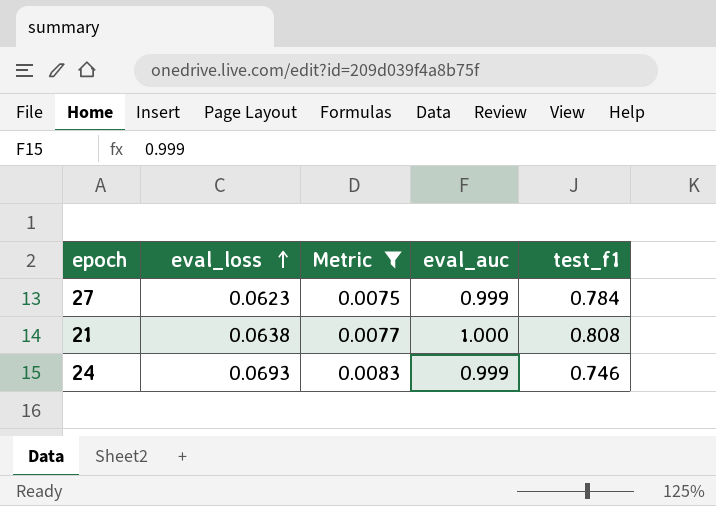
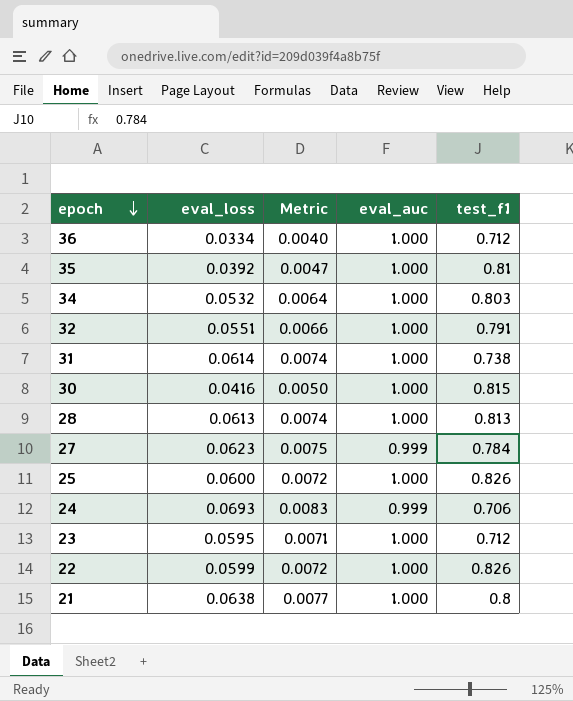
filter: Metric >= 0.0075 -> none
row order: eval_loss ascending -> epoch descending
24 | test_f1: 0.746 -> 0.706
21 | test_f1: 0.808 -> 0.8

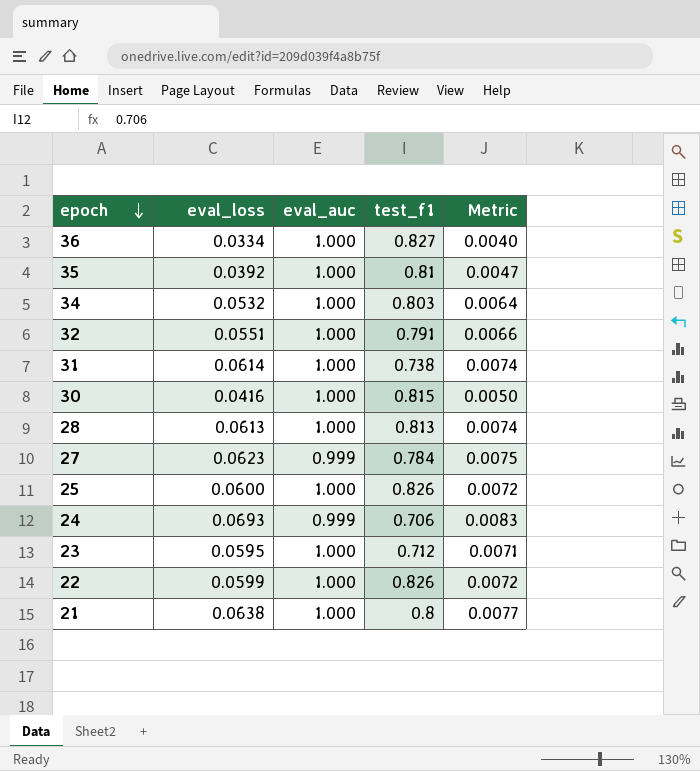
column Metric | position: 3 -> 5
36 | test_f1: 0.712 -> 0.827

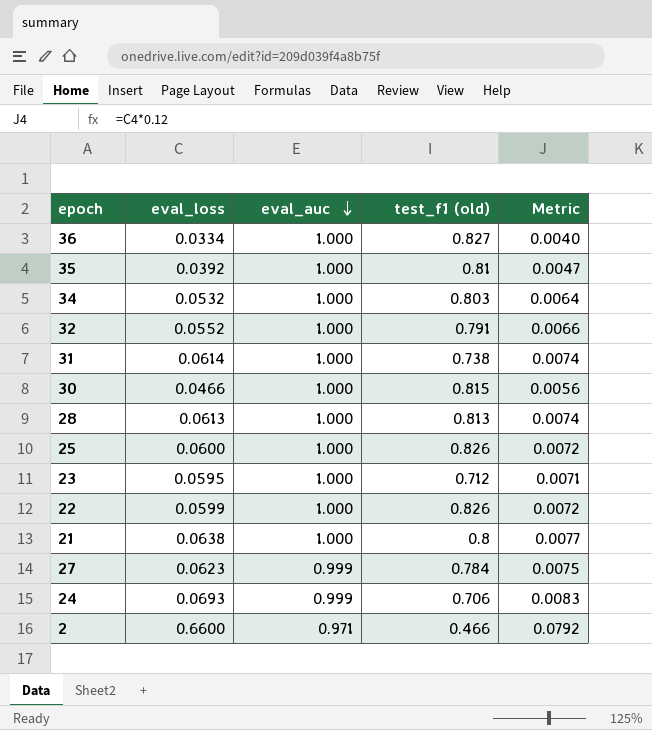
row order: epoch descending -> eval_auc descending
column name: test_f1 -> test_f1 (old)
32 | eval_loss: 0.0551 -> 0.0552
30 | eval_loss: 0.0416 -> 0.0466
30 | Metric: 0.0050 -> 0.0056
row 2: none -> 0.6600 | 0.971 | 0.466 | 0.0792

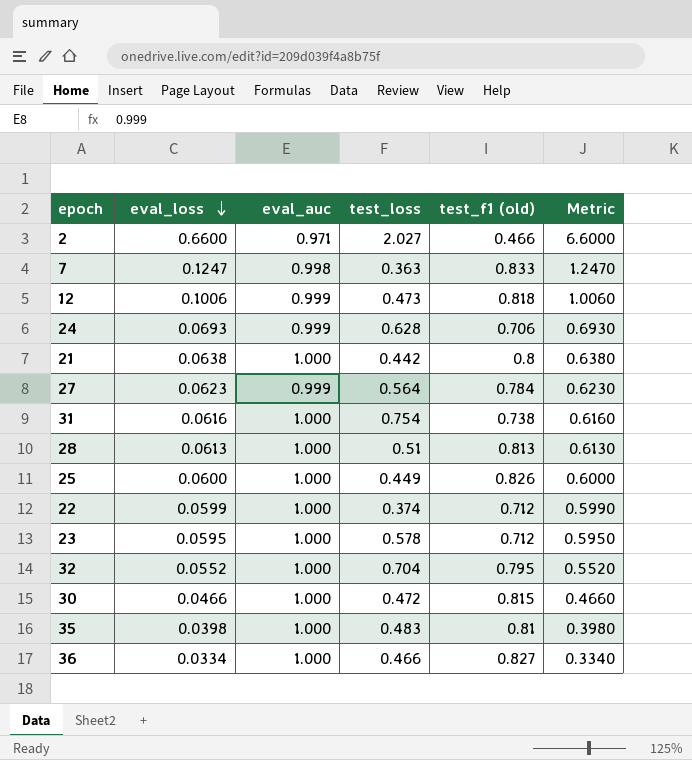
row order: eval_auc descending -> eval_loss descending
column test_loss | position: none -> 4
column Metric | formula: [eval_loss] * 0.12 -> [eval_loss] * 10
row 34: 0.0532 | 1.000 | 0.803 | 0.0064 -> none
row 7: none -> 0.1247 | 0.998 | 0.363 | 0.833 | 1.2470
row 12: none -> 0.1006 | 0.999 | 0.473 | 0.818 | 1.0060
31 | eval_loss: 0.0614 -> 0.0616
22 | test_f1 (old): 0.826 -> 0.712
32 | test_f1 (old): 0.791 -> 0.795
35 | eval_loss: 0.0392 -> 0.0398

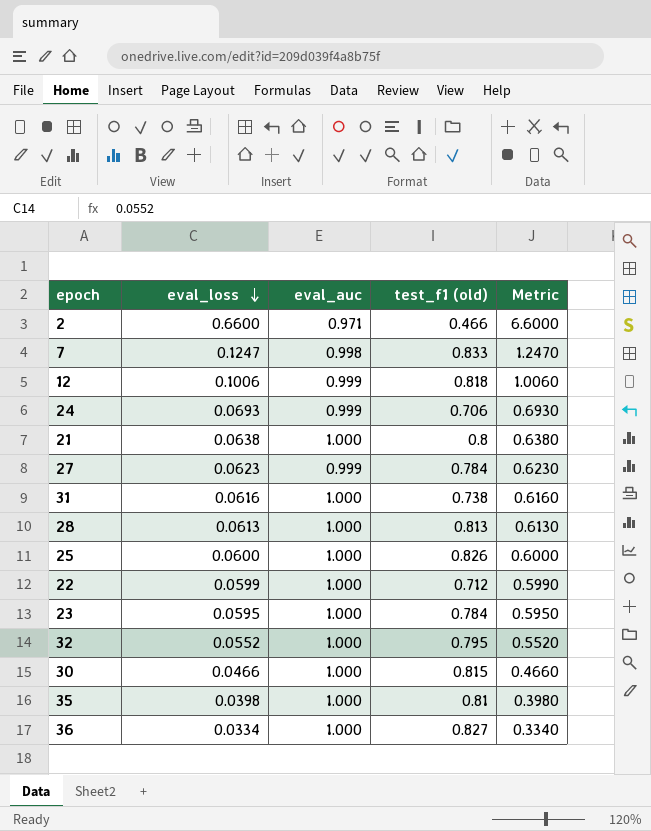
column test_loss | position: 4 -> none
23 | test_f1 (old): 0.712 -> 0.784

